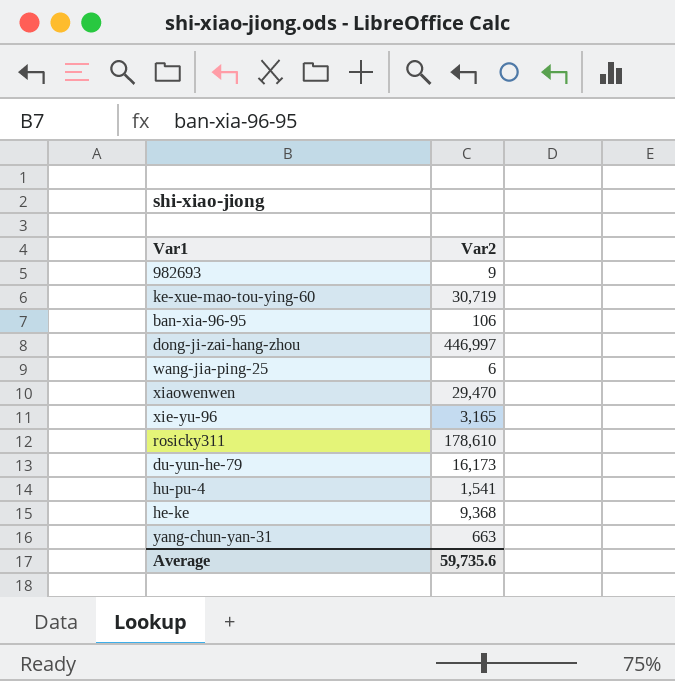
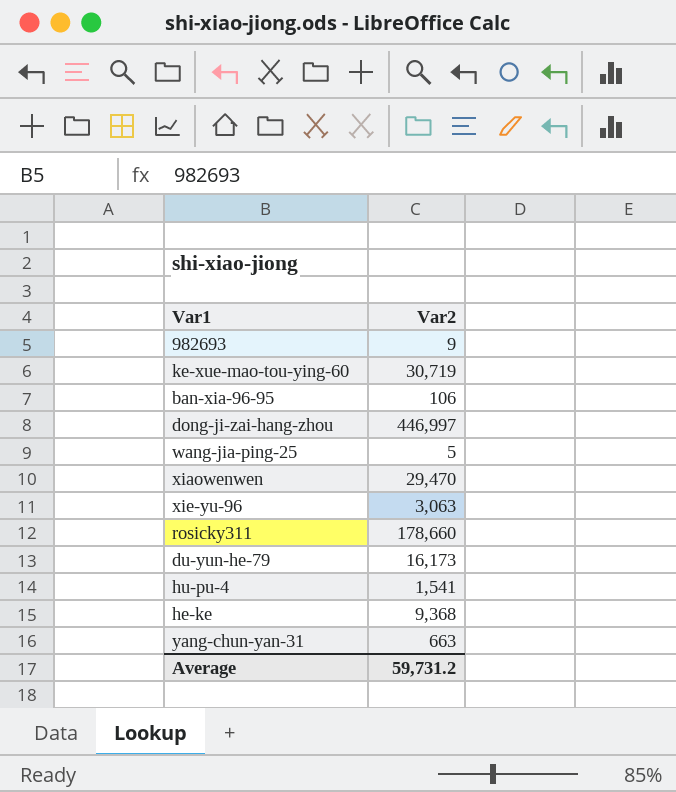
wang-jia-ping-25 | Var2: 6 -> 5
xie-yu-96 | Var2: 3,165 -> 3,063
rosicky311 | Var2: 178,610 -> 178,660
Average | Var2: 59,735.6 -> 59,731.2

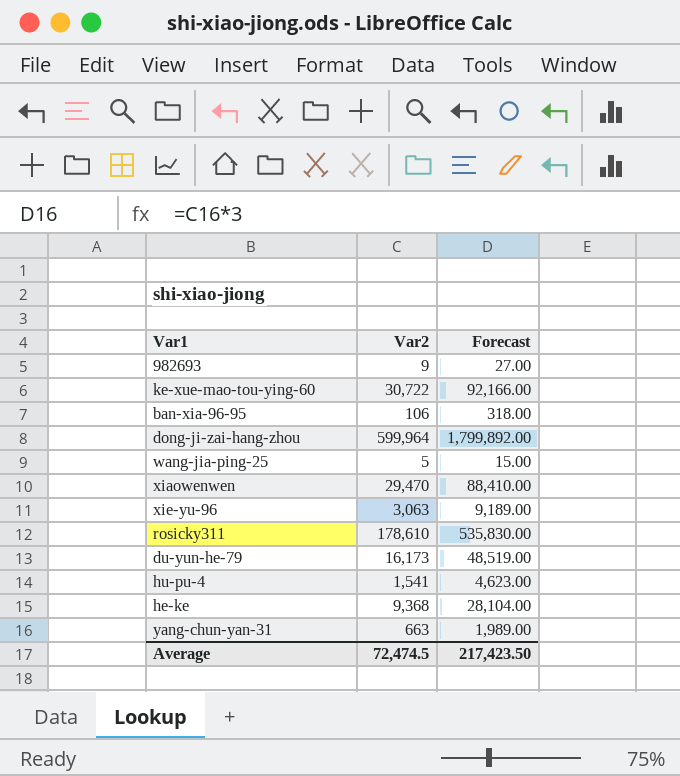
column Forecast | formula: none -> [Var2] * 3
ke-xue-mao-tou-ying-60 | Var2: 30,719 -> 30,722
dong-ji-zai-hang-zhou | Var2: 446,997 -> 599,964
rosicky311 | Var2: 178,660 -> 178,610
Average | Var2: 59,731.2 -> 72,474.5

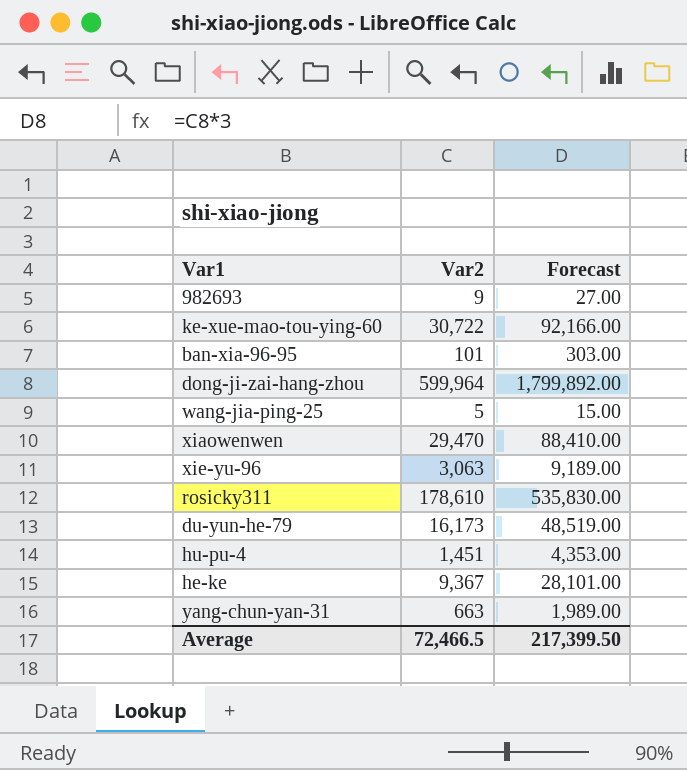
ban-xia-96-95 | Var2: 106 -> 101
ban-xia-96-95 | Forecast: 318.00 -> 303.00
hu-pu-4 | Var2: 1,541 -> 1,451
hu-pu-4 | Forecast: 4,623.00 -> 4,353.00
he-ke | Var2: 9,368 -> 9,367
he-ke | Forecast: 28,104.00 -> 28,101.00
Average | Var2: 72,474.5 -> 72,466.5
Average | Forecast: 217,423.50 -> 217,399.50

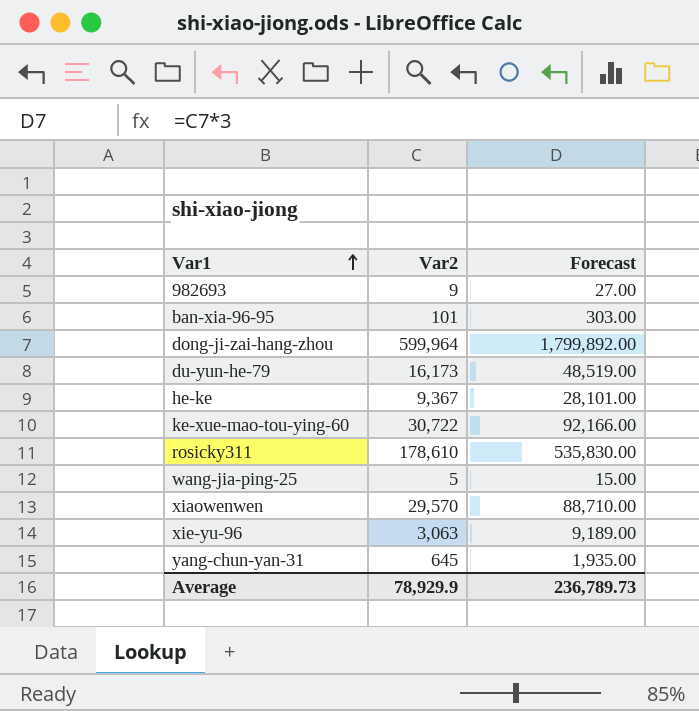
row order: none -> Var1 ascending
row hu-pu-4: 1,451 | 4,353.00 -> none
xiaowenwen | Var2: 29,470 -> 29,570
xiaowenwen | Forecast: 88,410.00 -> 88,710.00
yang-chun-yan-31 | Var2: 663 -> 645
yang-chun-yan-31 | Forecast: 1,989.00 -> 1,935.00
Average | Var2: 72,466.5 -> 78,929.9
Average | Forecast: 217,399.50 -> 236,789.73

